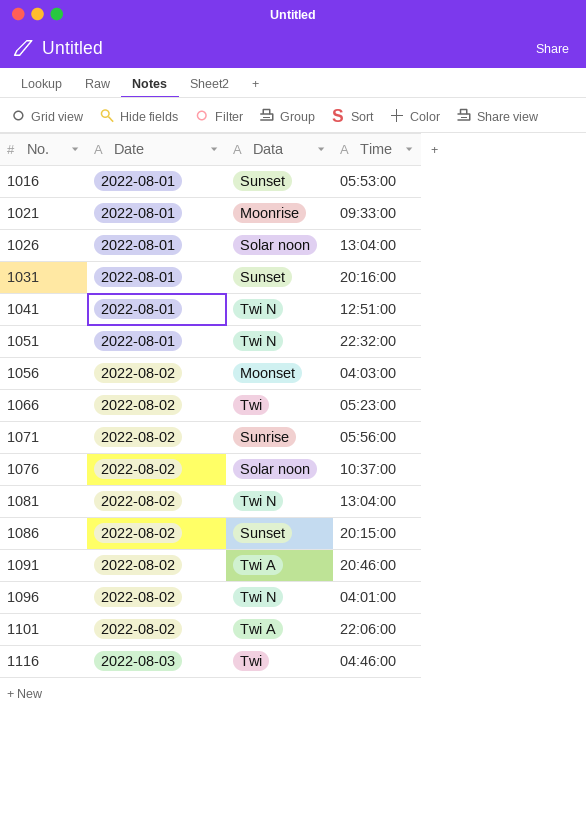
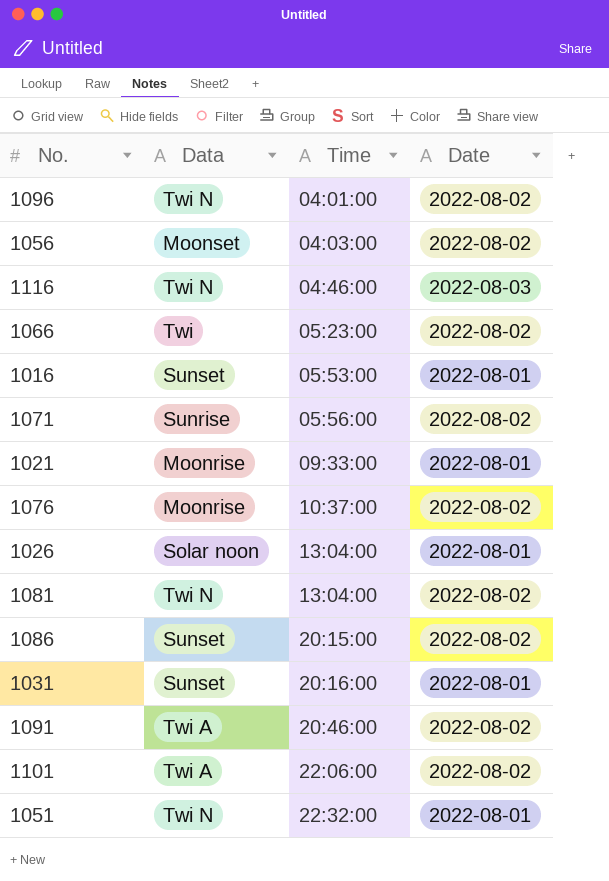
row order: No. ascending -> Time ascending
column Date | position: 2 -> 4
row 1041: 2022-08-01 | Twi N | 12:51:00 -> none
1116 | Data: Twi -> Twi N
1076 | Data: Solar noon -> Moonrise

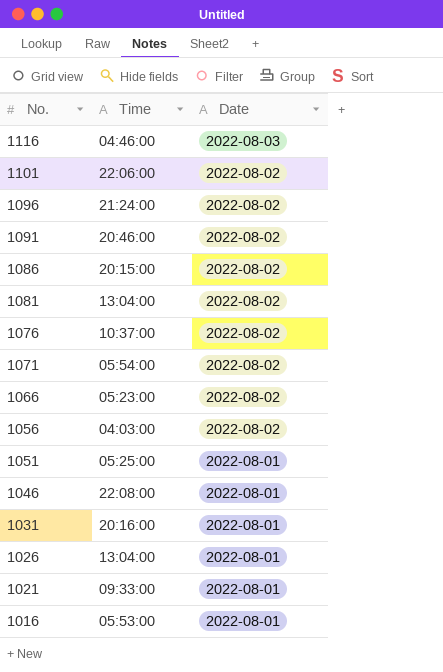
row order: Time ascending -> No. descending
column Data | position: 2 -> none
1096 | Time: 04:01:00 -> 21:24:00
1071 | Time: 05:56:00 -> 05:54:00
1051 | Time: 22:32:00 -> 05:25:00
row 1046: none -> 22:08:00 | 2022-08-01

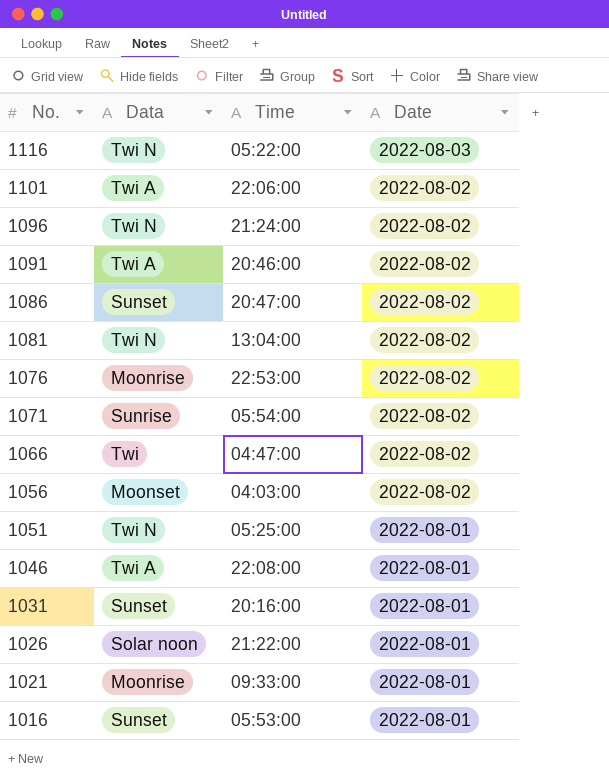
column Data | position: none -> 2
1116 | Time: 04:46:00 -> 05:22:00
1086 | Time: 20:15:00 -> 20:47:00
1076 | Time: 10:37:00 -> 22:53:00
1066 | Time: 05:23:00 -> 04:47:00
1026 | Time: 13:04:00 -> 21:22:00

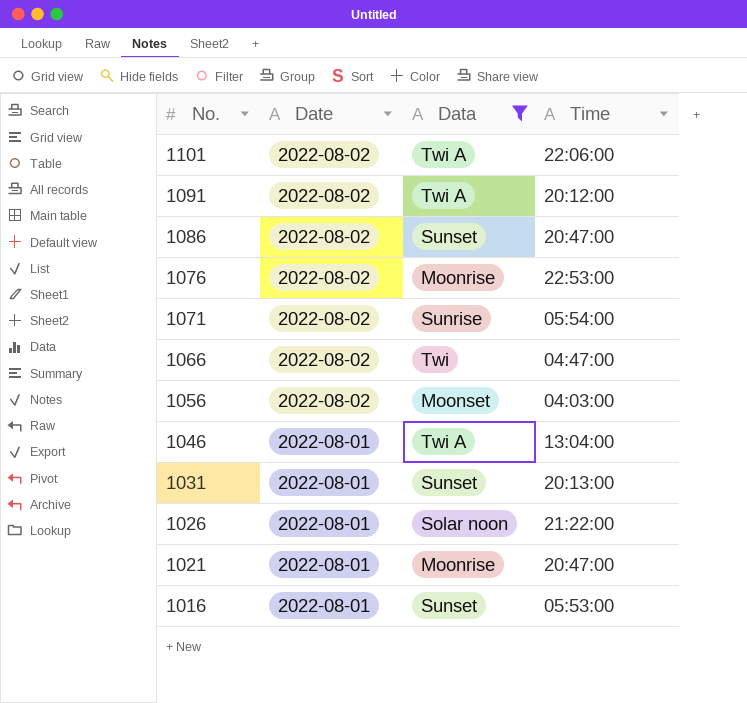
filter: none -> Data != Twi N
column Date | position: 4 -> 2
1091 | Time: 20:46:00 -> 20:12:00
1046 | Time: 22:08:00 -> 13:04:00
1031 | Time: 20:16:00 -> 20:13:00
1021 | Time: 09:33:00 -> 20:47:00

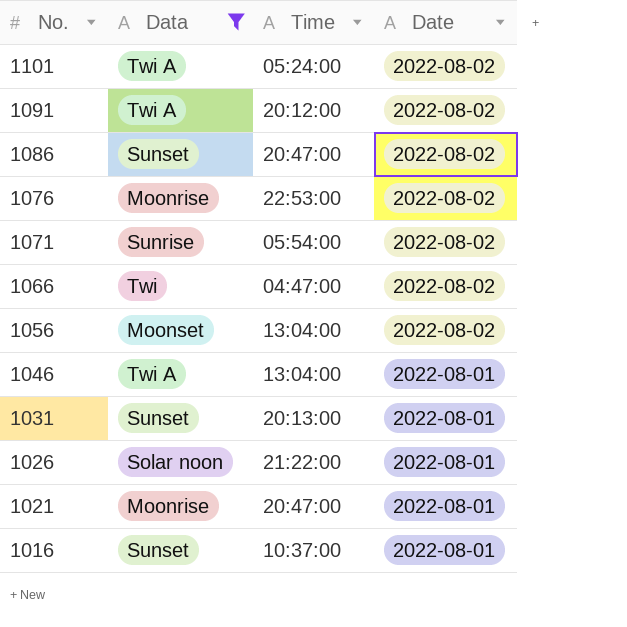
column Date | position: 2 -> 4
1101 | Time: 22:06:00 -> 05:24:00
1056 | Time: 04:03:00 -> 13:04:00
1016 | Time: 05:53:00 -> 10:37:00

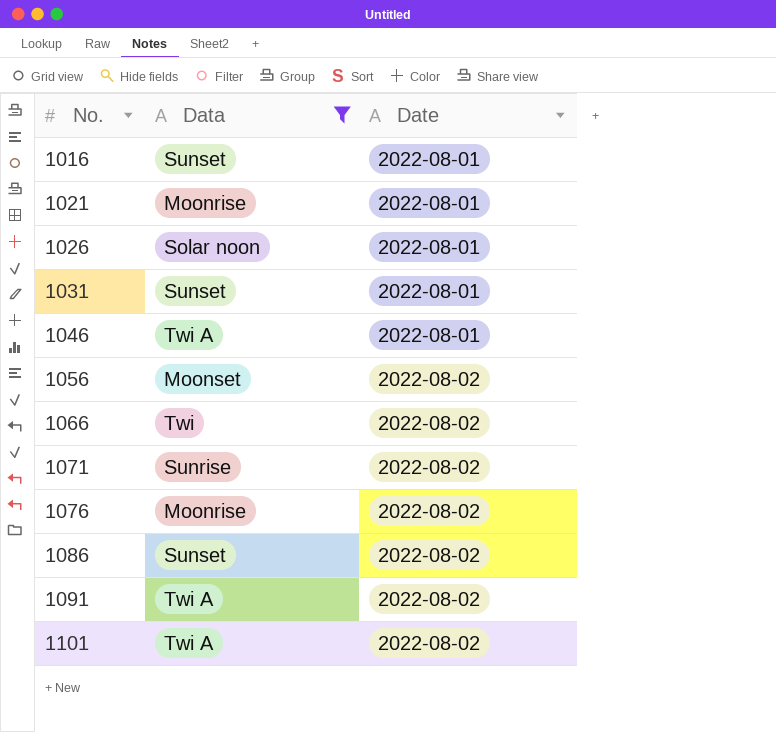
row order: No. descending -> No. ascending
column Time | position: 3 -> none

